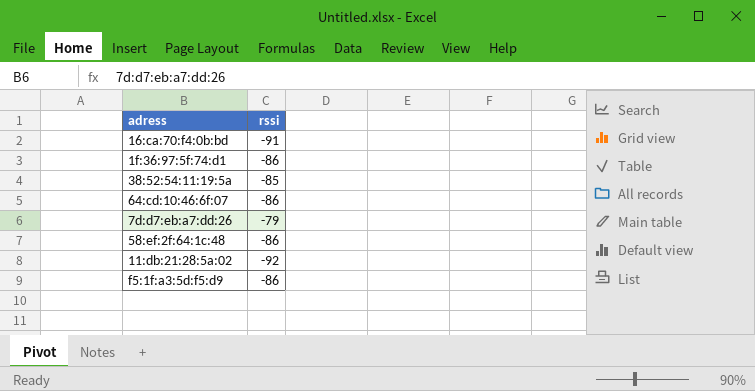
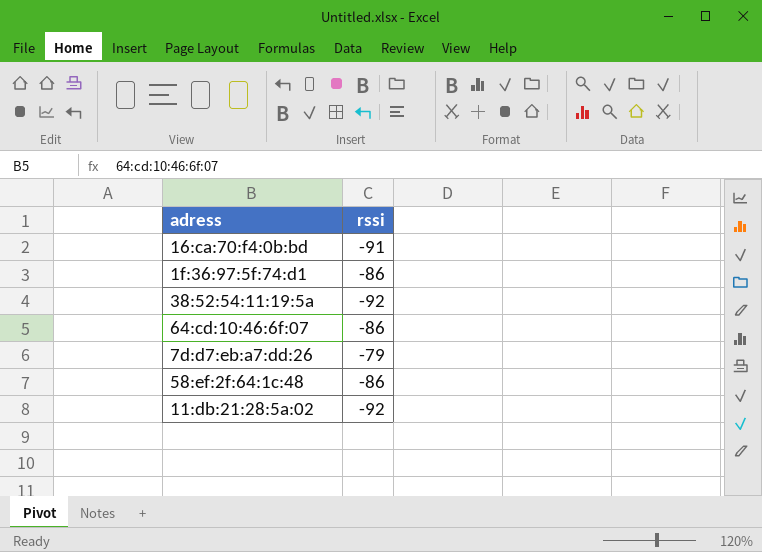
row f5:1f:a3:5d:f5:d9: -86 -> none
38:52:54:11:19:5a | rssi: -85 -> -92

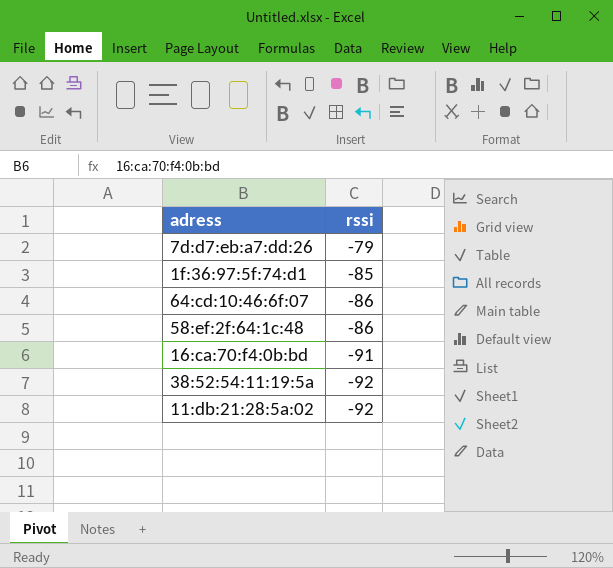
row order: none -> rssi descending
1f:36:97:5f:74:d1 | rssi: -86 -> -85

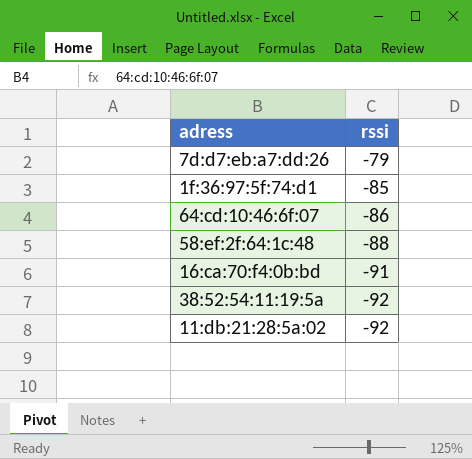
58:ef:2f:64:1c:48 | rssi: -86 -> -88

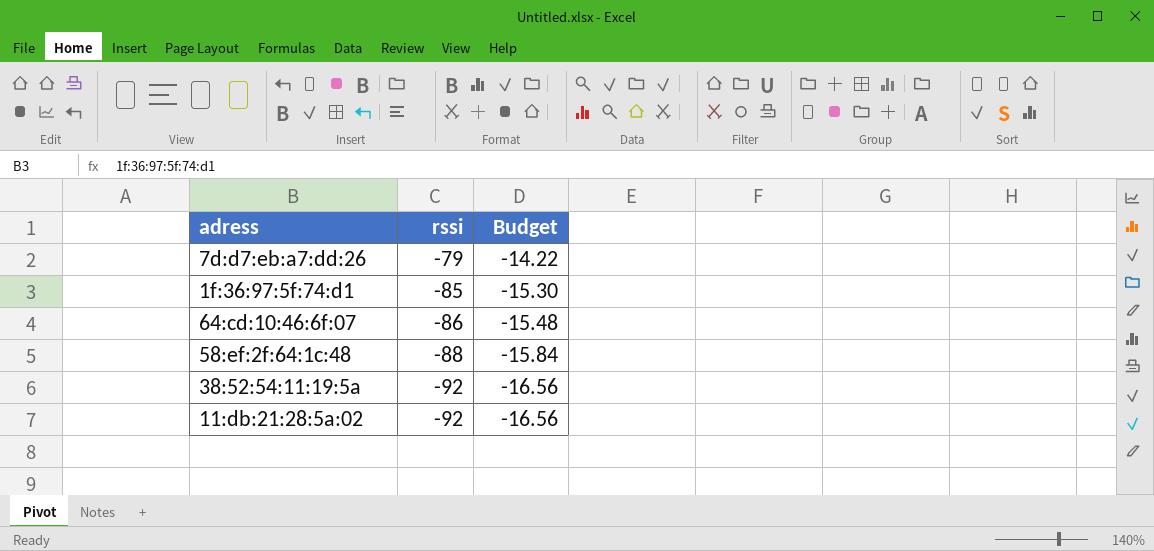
column Budget | formula: none -> [rssi] * 0.18
row 16:ca:70:f4:0b:bd: -91 -> none

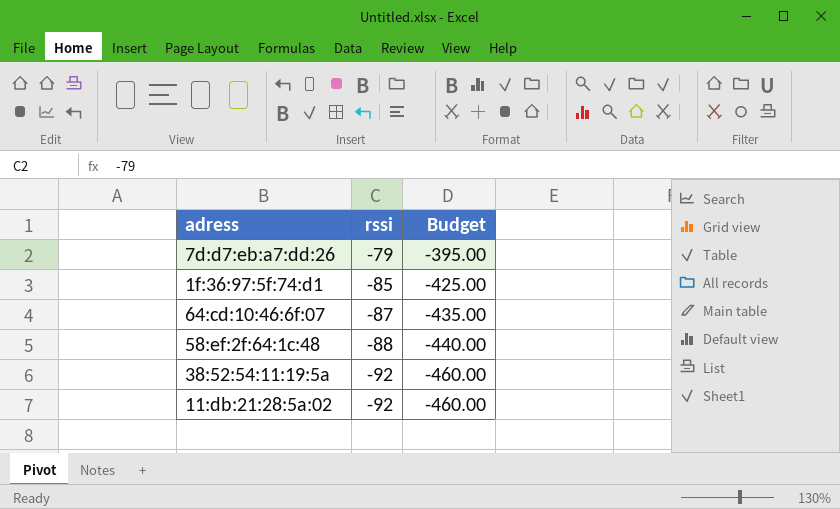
column Budget | formula: [rssi] * 0.18 -> [rssi] * 5
64:cd:10:46:6f:07 | rssi: -86 -> -87

